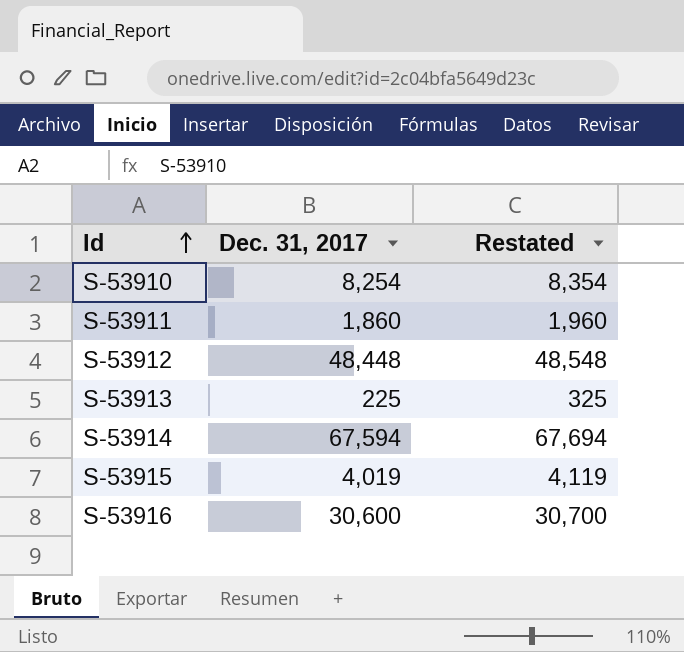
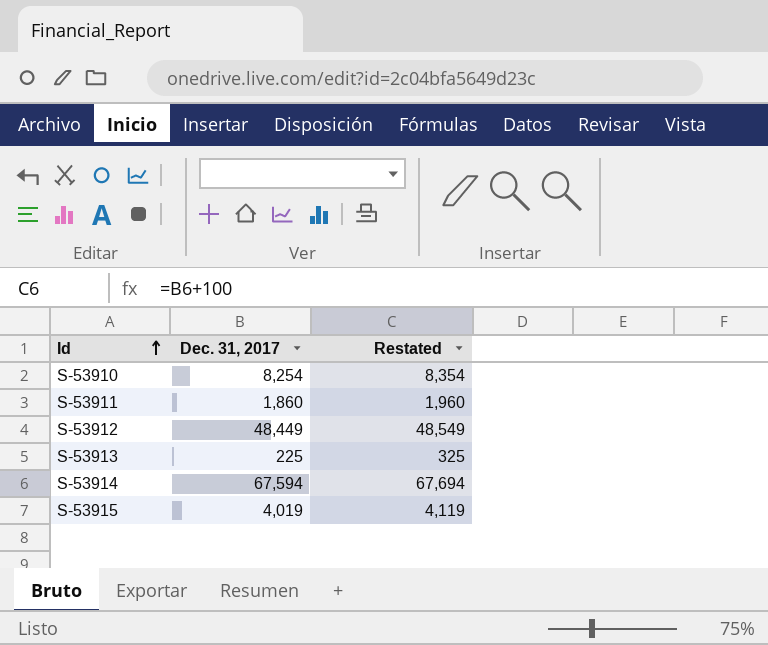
row S-53916: 30,600 | 30,700 -> none
S-53912 | Dec. 31, 2017: 48,448 -> 48,449
S-53912 | Restated: 48,548 -> 48,549

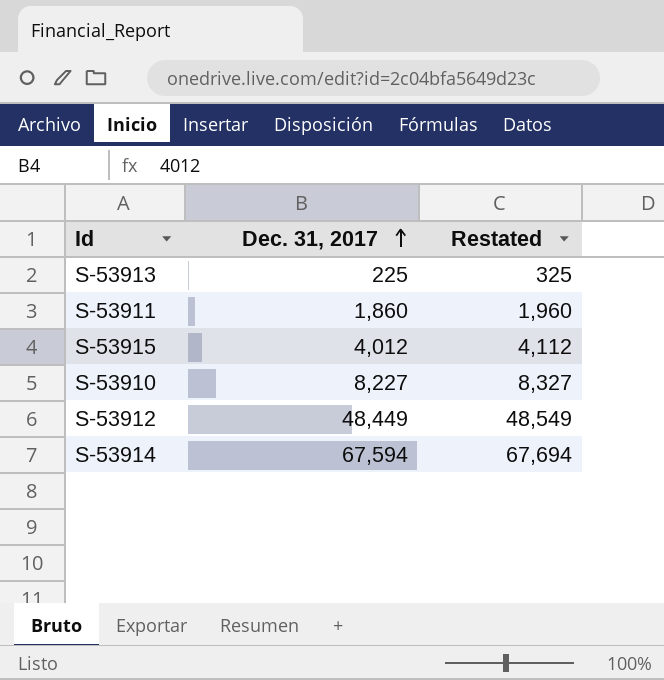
row order: Id ascending -> Dec. 31, 2017 ascending
S-53915 | Dec. 31, 2017: 4,019 -> 4,012
S-53915 | Restated: 4,119 -> 4,112
S-53910 | Dec. 31, 2017: 8,254 -> 8,227
S-53910 | Restated: 8,354 -> 8,327

